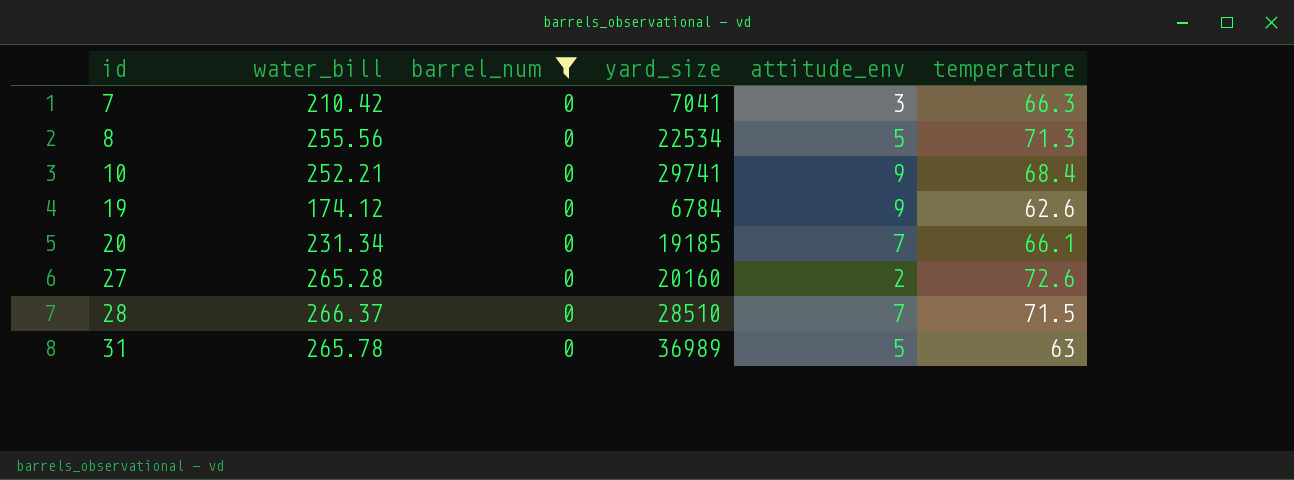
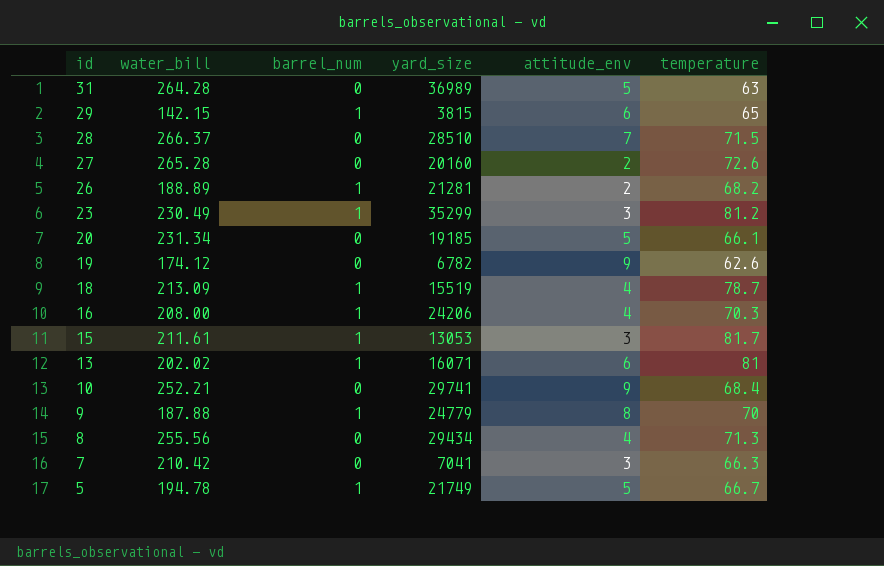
filter: barrel_num = 0 -> none
row order: id ascending -> id descending
31 | water_bill: 265.78 -> 264.28
20 | attitude_env: 7 -> 5
19 | yard_size: 6784 -> 6782
8 | yard_size: 22534 -> 29434
8 | attitude_env: 5 -> 4

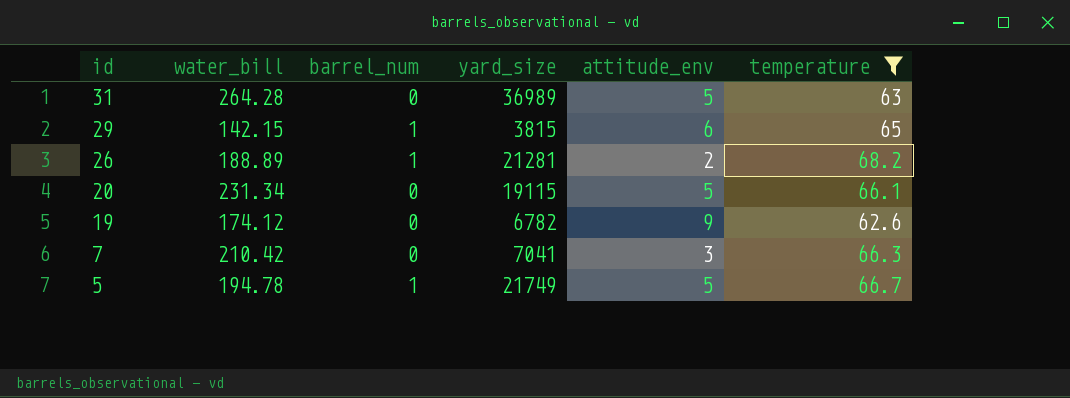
filter: none -> temperature <= 68.2
20 | yard_size: 19185 -> 19115

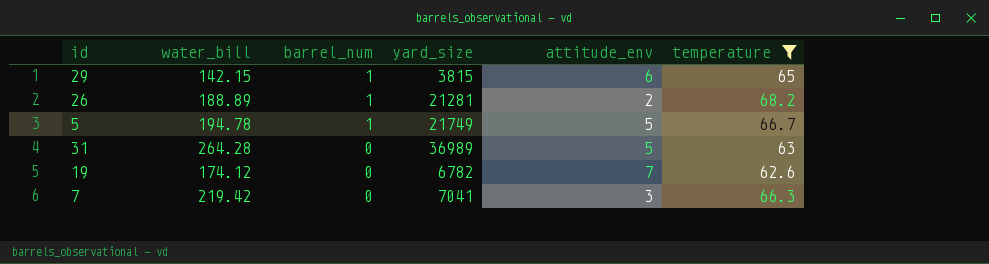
row order: id descending -> barrel_num descending
row 20: 231.34 | 0 | 19115 | 5 | 66.1 -> none
19 | attitude_env: 9 -> 7
7 | water_bill: 210.42 -> 219.42

